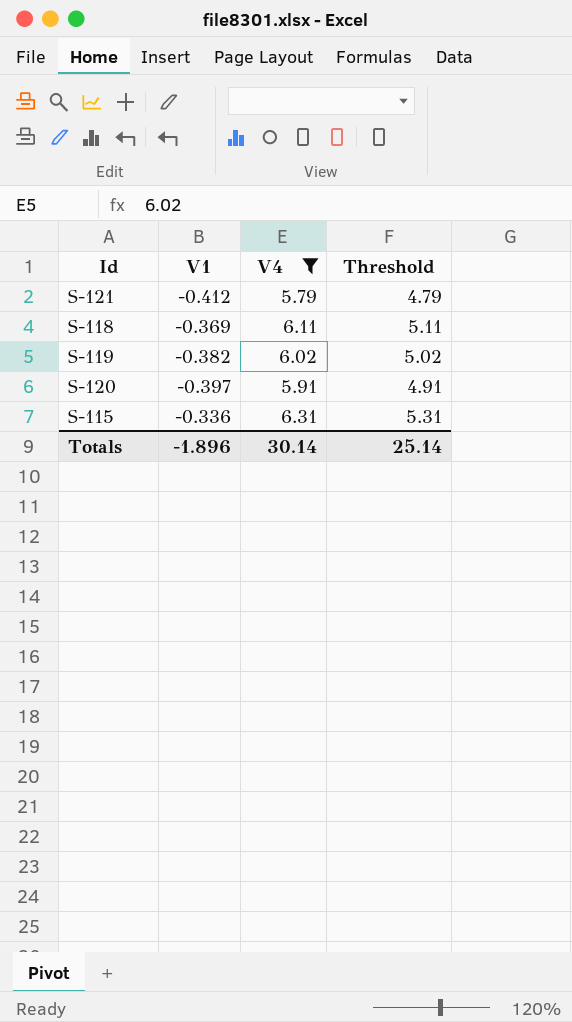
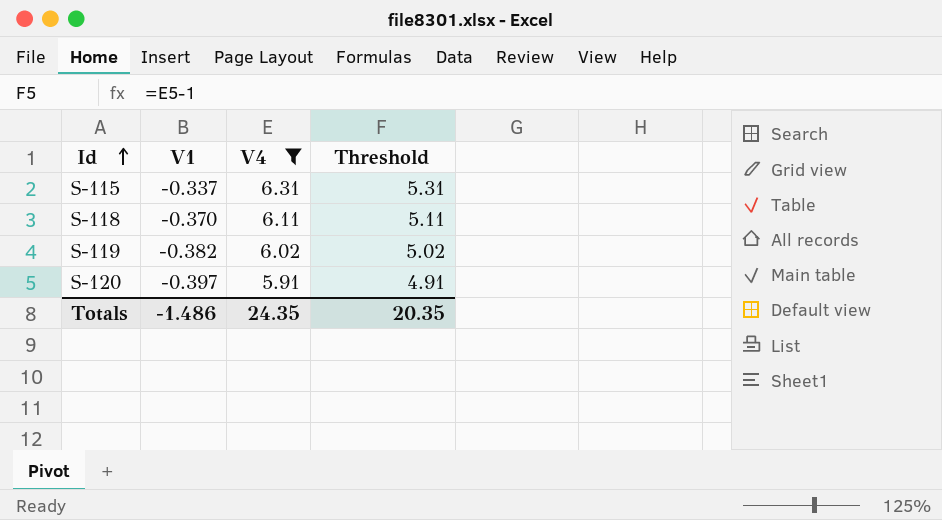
row order: none -> Id ascending
row S-121: -0.412 | 5.79 | 4.79 -> none
S-115 | V1: -0.336 -> -0.337
S-118 | V1: -0.369 -> -0.370
Totals | V1: -1.896 -> -1.486
Totals | V4: 30.14 -> 24.35
Totals | Threshold: 25.14 -> 20.35

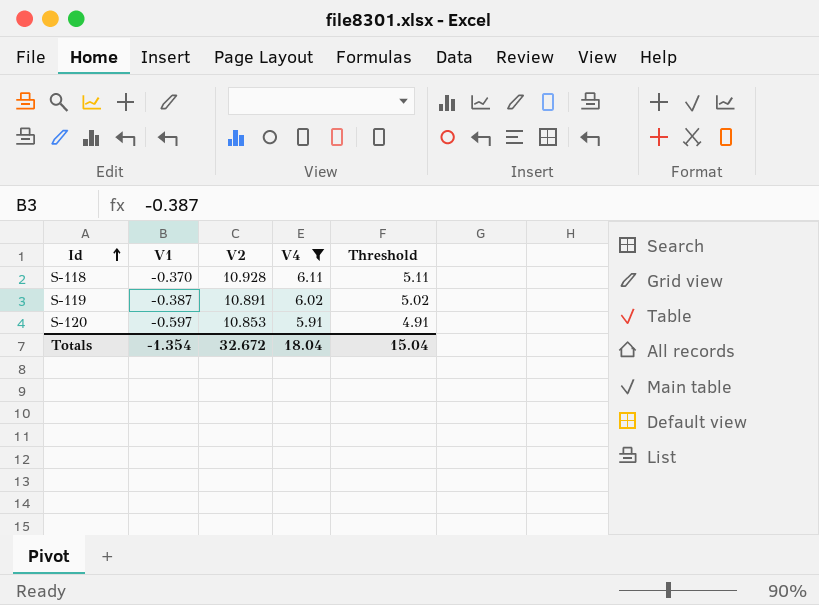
column V2 | position: none -> 3
row S-115: -0.337 | 6.31 | 5.31 -> none
S-119 | V1: -0.382 -> -0.387
S-120 | V1: -0.397 -> -0.597
Totals | V1: -1.486 -> -1.354
Totals | V4: 24.35 -> 18.04
Totals | Threshold: 20.35 -> 15.04

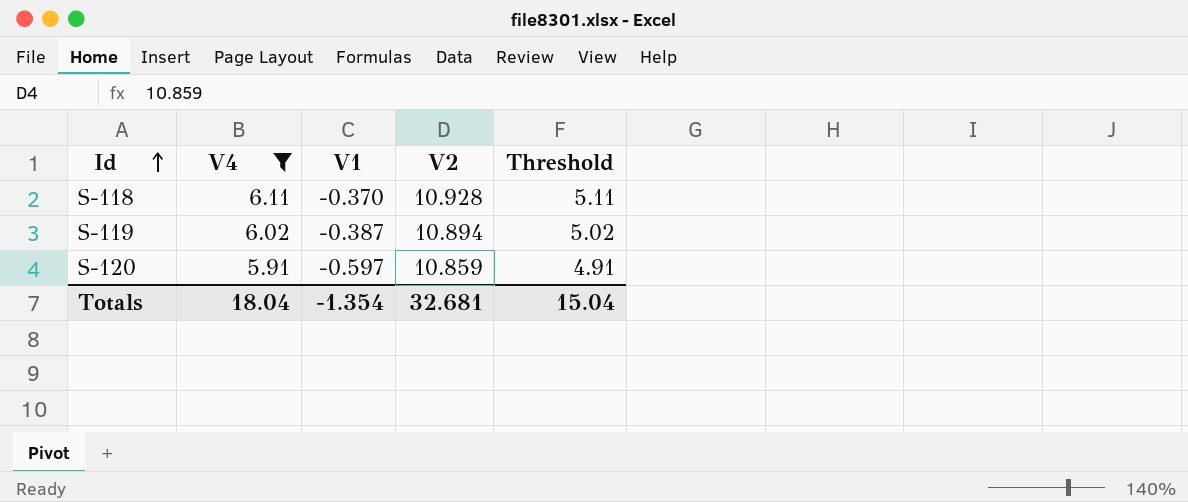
column V4 | position: 4 -> 2
S-119 | V2: 10.891 -> 10.894
S-120 | V2: 10.853 -> 10.859
Totals | V2: 32.672 -> 32.681

